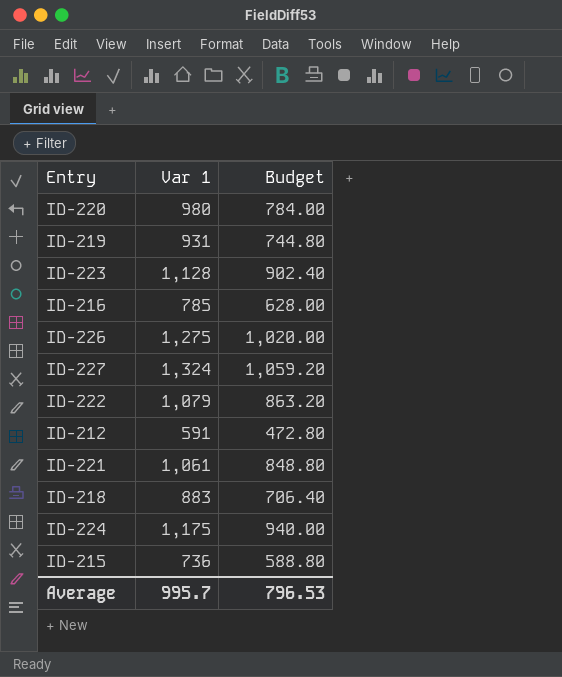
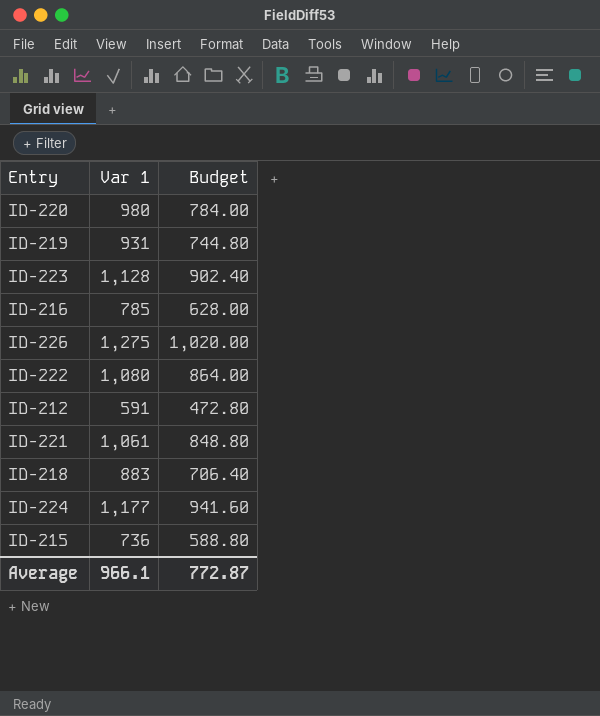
row ID-227: 1,324 | 1,059.20 -> none
ID-222 | Var 1: 1,079 -> 1,080
ID-222 | Budget: 863.20 -> 864.00
ID-224 | Var 1: 1,175 -> 1,177
ID-224 | Budget: 940.00 -> 941.60
Average | Var 1: 995.7 -> 966.1
Average | Budget: 796.53 -> 772.87

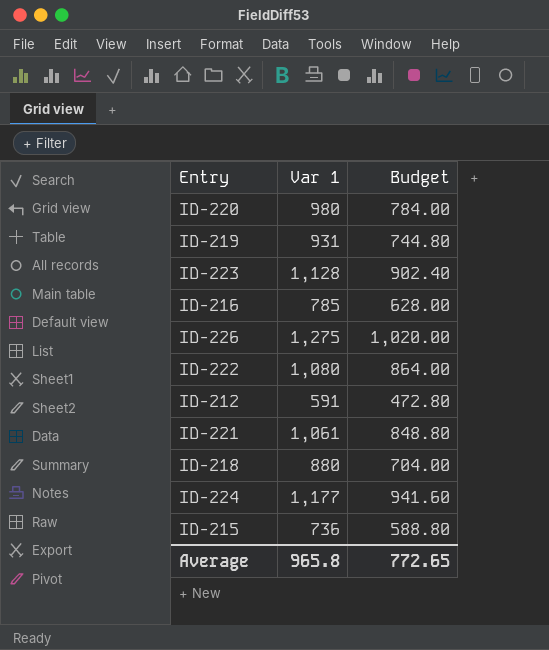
ID-218 | Var 1: 883 -> 880
ID-218 | Budget: 706.40 -> 704.00
Average | Var 1: 966.1 -> 965.8
Average | Budget: 772.87 -> 772.65

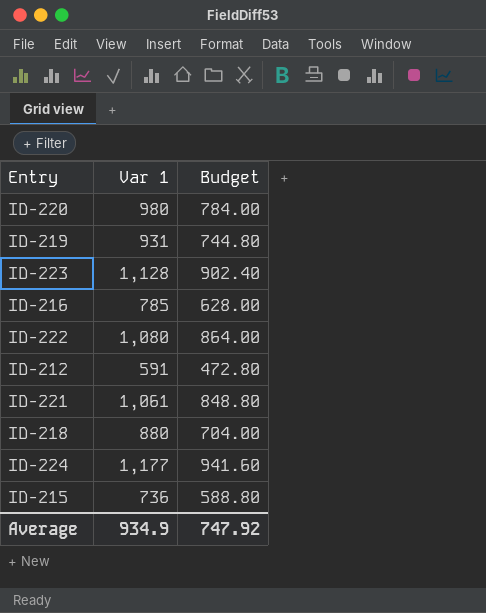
row ID-226: 1,275 | 1,020.00 -> none
Average | Var 1: 965.8 -> 934.9
Average | Budget: 772.65 -> 747.92

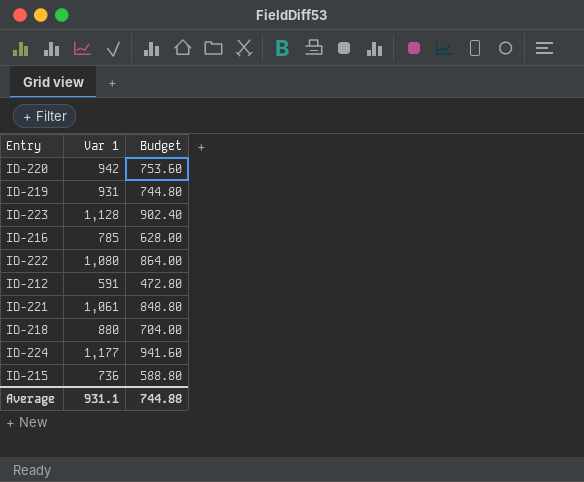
ID-220 | Var 1: 980 -> 942
ID-220 | Budget: 784.00 -> 753.60
Average | Var 1: 934.9 -> 931.1
Average | Budget: 747.92 -> 744.88

